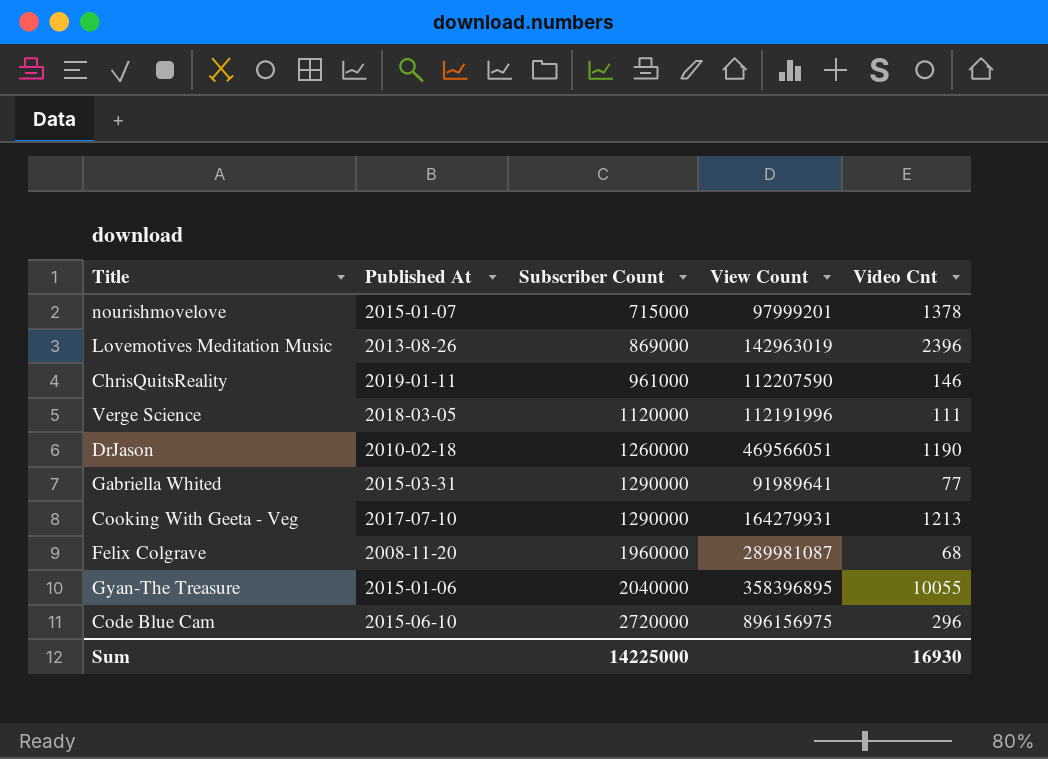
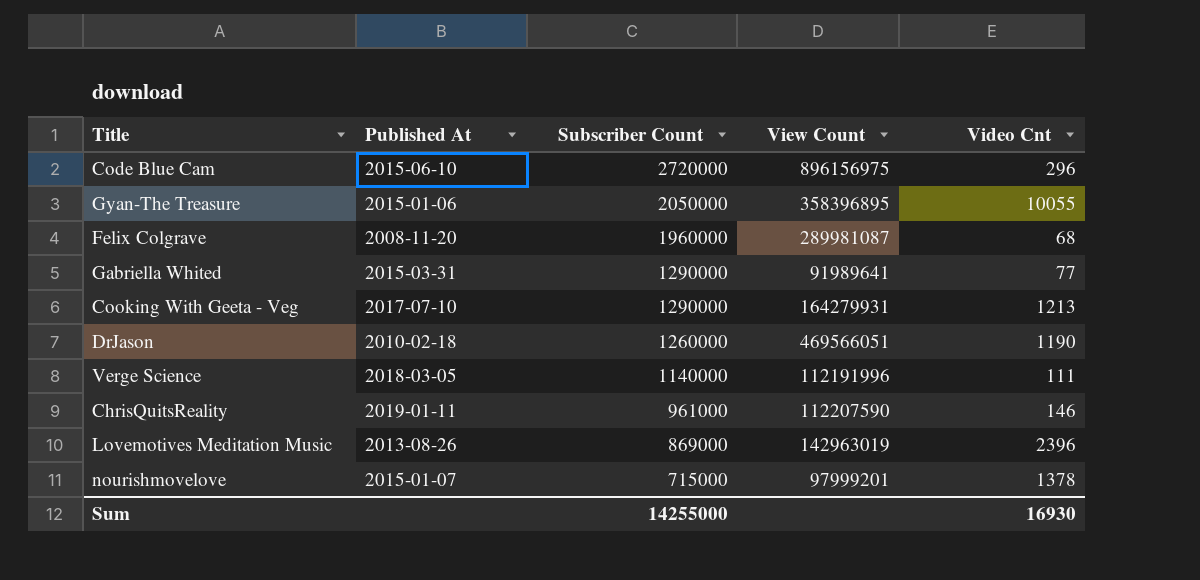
row order: Subscriber Count ascending -> Subscriber Count descending
Gyan-The Treasure | Subscriber Count: 2040000 -> 2050000
Verge Science | Subscriber Count: 1120000 -> 1140000
Sum | Subscriber Count: 14225000 -> 14255000

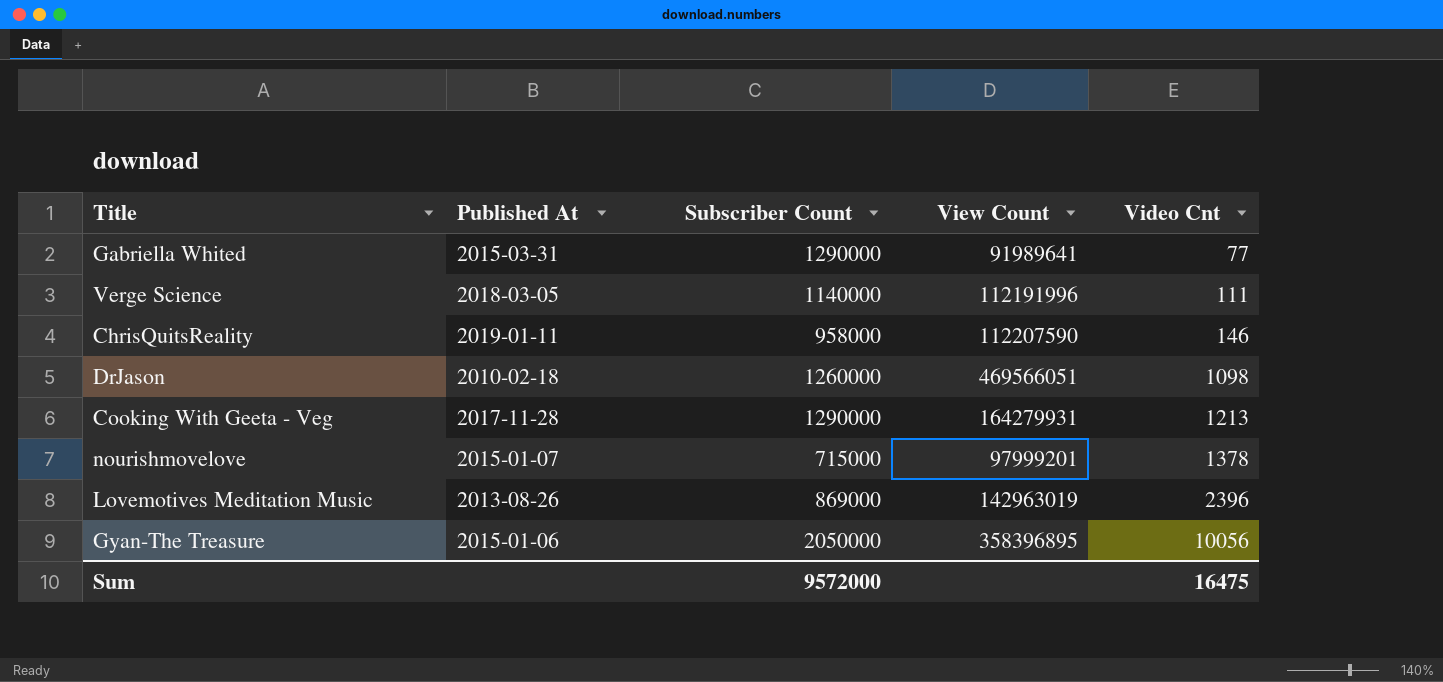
row order: Subscriber Count descending -> Video Cnt ascending
row Code Blue Cam: 2015-06-10 | 2720000 | 896156975 | 296 -> none
row Felix Colgrave: 2008-11-20 | 1960000 | 289981087 | 68 -> none
ChrisQuitsReality | Subscriber Count: 961000 -> 958000
DrJason | Video Cnt: 1190 -> 1098
Cooking With Geeta - Veg | Published At: 2017-07-10 -> 2017-11-28
Gyan-The Treasure | Video Cnt: 10055 -> 10056
Sum | Subscriber Count: 14255000 -> 9572000
Sum | Video Cnt: 16930 -> 16475

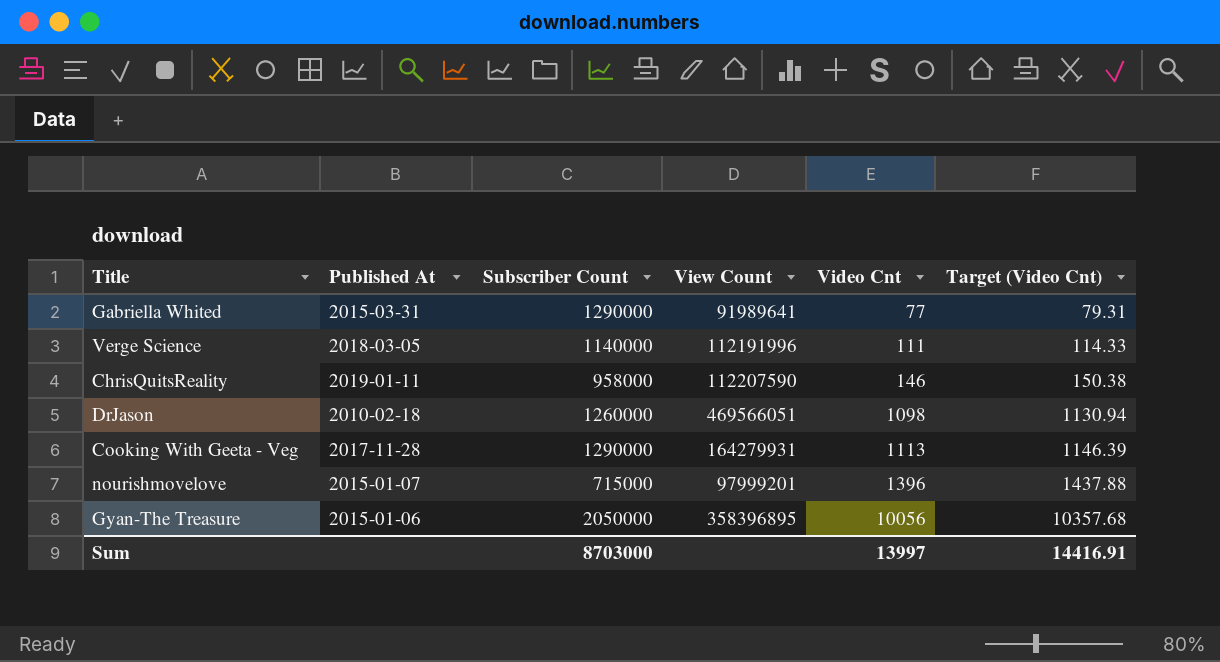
column Target (Video Cnt) | formula: none -> [Video Cnt] * 1.03
row Lovemotives Meditation Music: 2013-08-26 | 869000 | 142963019 | 2396 -> none
Cooking With Geeta - Veg | Video Cnt: 1213 -> 1113
nourishmovelove | Video Cnt: 1378 -> 1396
Sum | Subscriber Count: 9572000 -> 8703000
Sum | Video Cnt: 16475 -> 13997

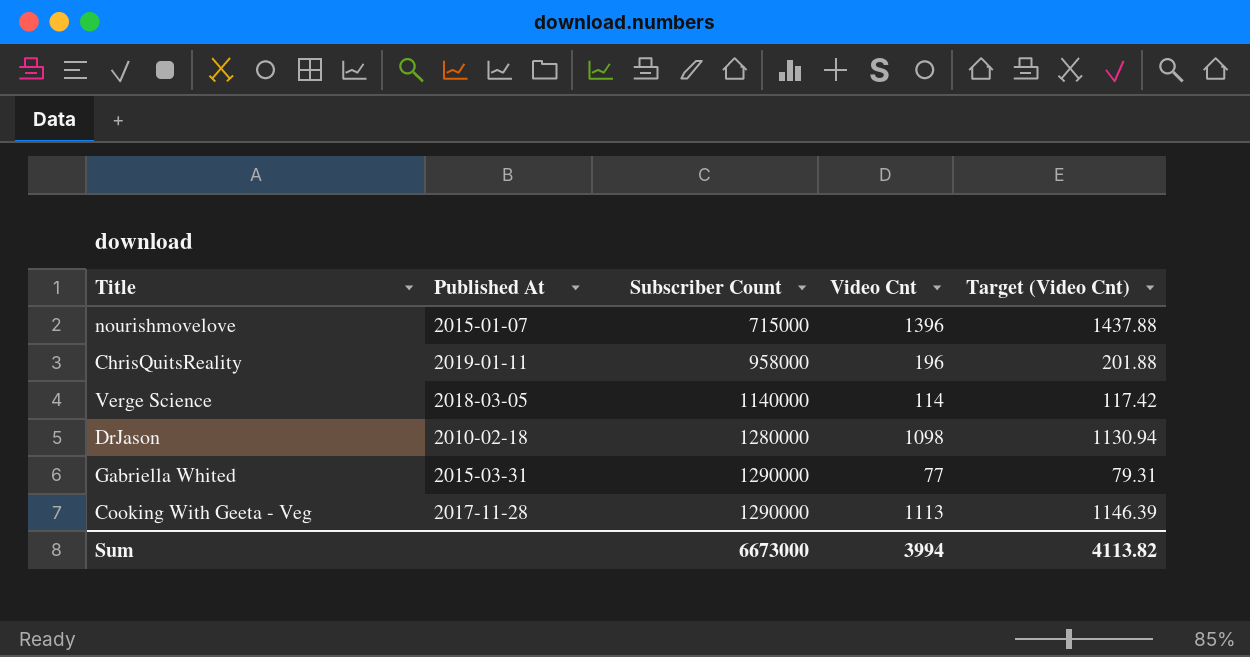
row order: Video Cnt ascending -> Subscriber Count ascending
column View Count | position: 4 -> none
row Gyan-The Treasure: 2015-01-06 | 2050000 | 358396895 | 10056 | 10357.68 -> none
ChrisQuitsReality | Video Cnt: 146 -> 196
ChrisQuitsReality | Target (Video Cnt): 150.38 -> 201.88
Verge Science | Video Cnt: 111 -> 114
Verge Science | Target (Video Cnt): 114.33 -> 117.42
DrJason | Subscriber Count: 1260000 -> 1280000
Sum | Subscriber Count: 8703000 -> 6673000
Sum | Video Cnt: 13997 -> 3994
Sum | Target (Video Cnt): 14416.91 -> 4113.82

